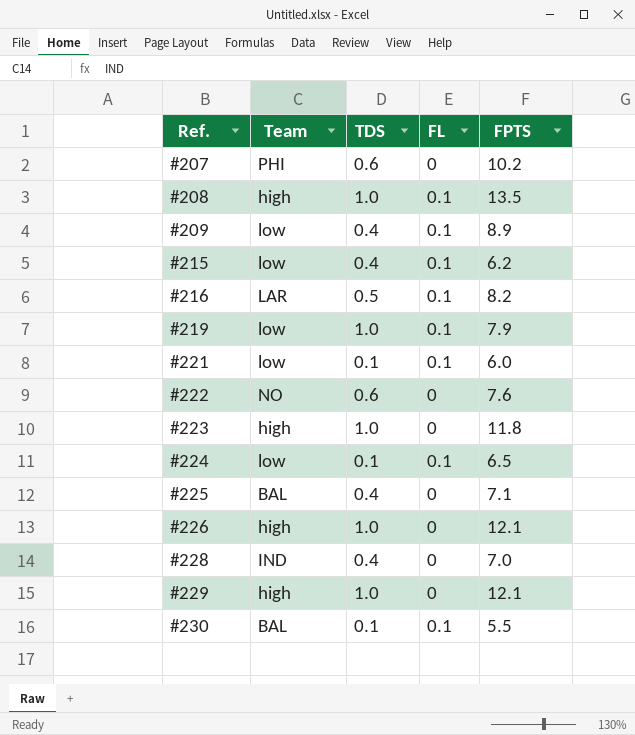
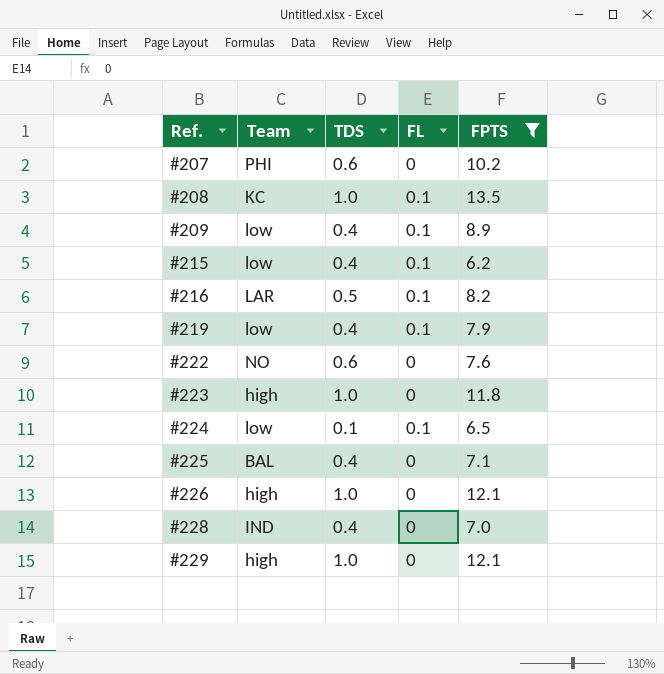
filter: none -> FPTS >= 6.2
#208 | Team: high -> KC
#219 | TDS: 1.0 -> 0.4

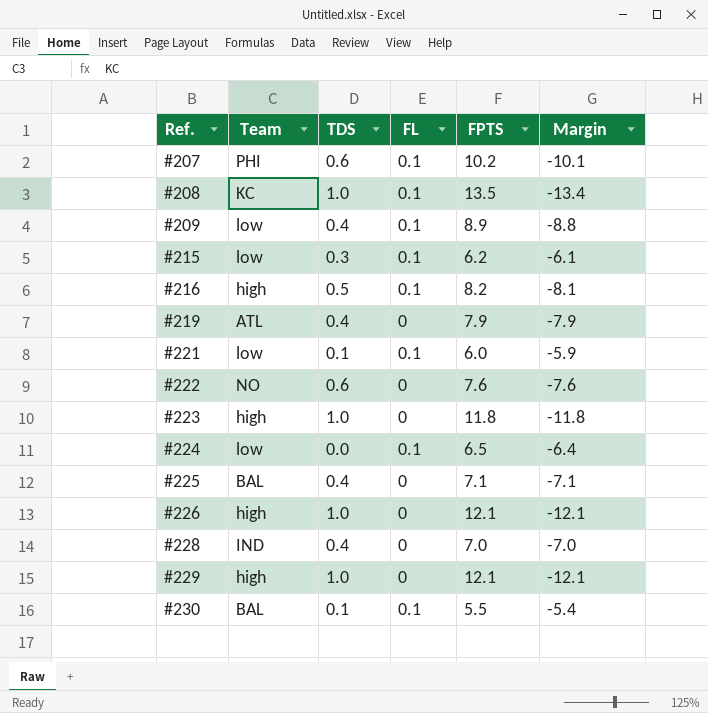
filter: FPTS >= 6.2 -> none
column Margin | formula: none -> [FL] - [FPTS]
#207 | FL: 0 -> 0.1
#215 | TDS: 0.4 -> 0.3
#216 | Team: LAR -> high
#219 | Team: low -> ATL
#219 | FL: 0.1 -> 0
#224 | TDS: 0.1 -> 0.0

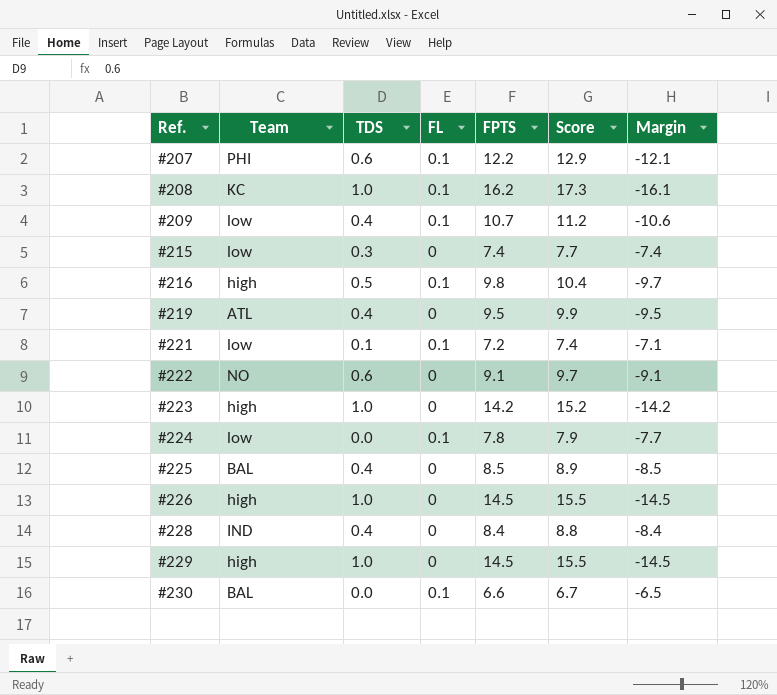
column Score | formula: none -> [TDS] + [FL] + [FPTS]
#207 | FPTS: 10.2 -> 12.2
#207 | Margin: -10.1 -> -12.1
#208 | FPTS: 13.5 -> 16.2
#208 | Margin: -13.4 -> -16.1
#209 | FPTS: 8.9 -> 10.7
#209 | Margin: -8.8 -> -10.6
#215 | FL: 0.1 -> 0
#215 | FPTS: 6.2 -> 7.4
#215 | Margin: -6.1 -> -7.4
#216 | FPTS: 8.2 -> 9.8
#216 | Margin: -8.1 -> -9.7
#219 | FPTS: 7.9 -> 9.5
#219 | Margin: -7.9 -> -9.5
#221 | FPTS: 6.0 -> 7.2
#221 | Margin: -5.9 -> -7.1
#222 | FPTS: 7.6 -> 9.1
#222 | Margin: -7.6 -> -9.1
#223 | FPTS: 11.8 -> 14.2
#223 | Margin: -11.8 -> -14.2
#224 | FPTS: 6.5 -> 7.8
#224 | Margin: -6.4 -> -7.7
#225 | FPTS: 7.1 -> 8.5
#225 | Margin: -7.1 -> -8.5
#226 | FPTS: 12.1 -> 14.5
#226 | Margin: -12.1 -> -14.5
#228 | FPTS: 7.0 -> 8.4
#228 | Margin: -7.0 -> -8.4
#229 | FPTS: 12.1 -> 14.5
#229 | Margin: -12.1 -> -14.5
#230 | TDS: 0.1 -> 0.0
#230 | FPTS: 5.5 -> 6.6
#230 | Margin: -5.4 -> -6.5

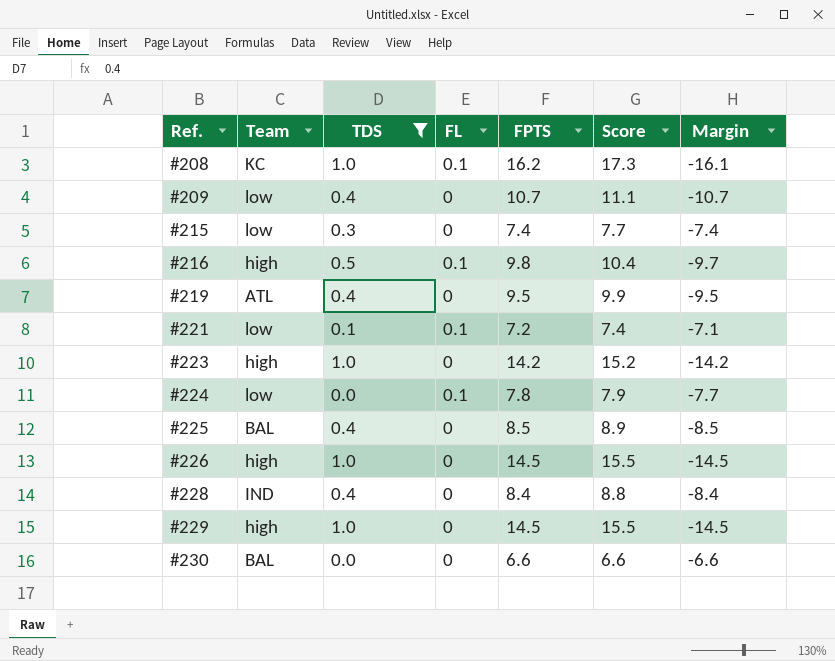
filter: none -> TDS != 0.6
#209 | FL: 0.1 -> 0
#209 | Score: 11.2 -> 11.1
#209 | Margin: -10.6 -> -10.7
#230 | FL: 0.1 -> 0
#230 | Score: 6.7 -> 6.6
#230 | Margin: -6.5 -> -6.6

